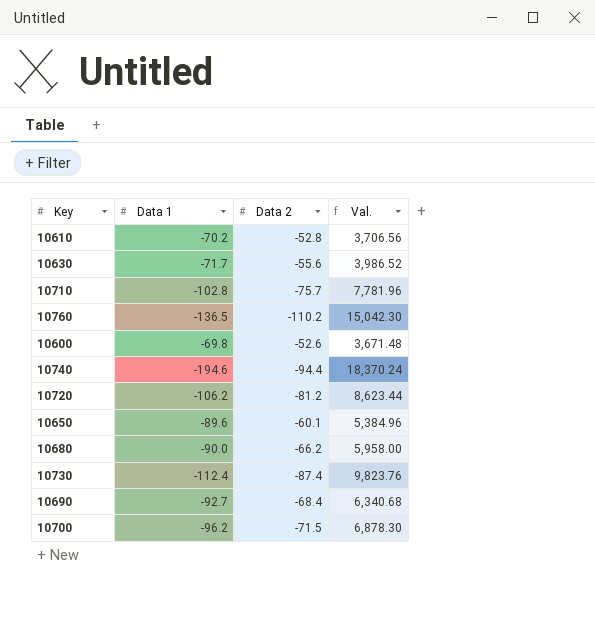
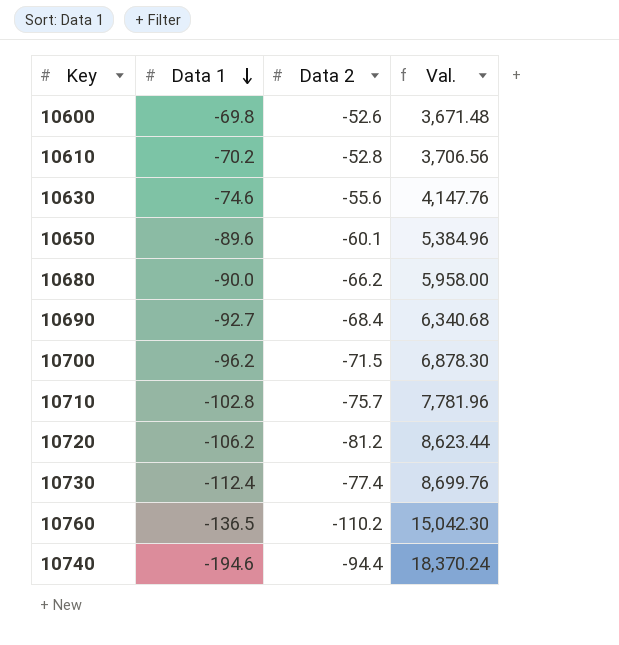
row order: none -> Data 1 descending
10630 | Data 1: -71.7 -> -74.6
10630 | Val.: 3,986.52 -> 4,147.76
10730 | Data 2: -87.4 -> -77.4
10730 | Val.: 9,823.76 -> 8,699.76

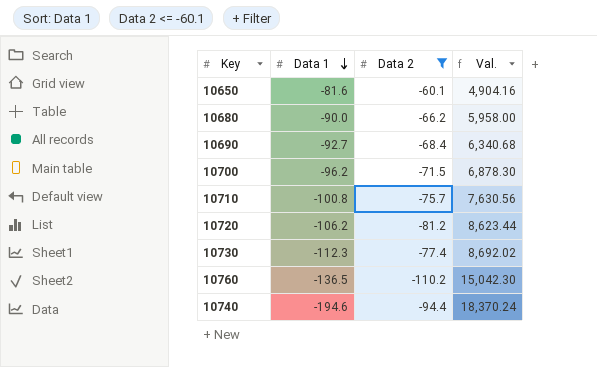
filter: none -> Data 2 <= -60.1
10650 | Data 1: -89.6 -> -81.6
10650 | Val.: 5,384.96 -> 4,904.16
10710 | Data 1: -102.8 -> -100.8
10710 | Val.: 7,781.96 -> 7,630.56
10730 | Data 1: -112.4 -> -112.3
10730 | Val.: 8,699.76 -> 8,692.02

